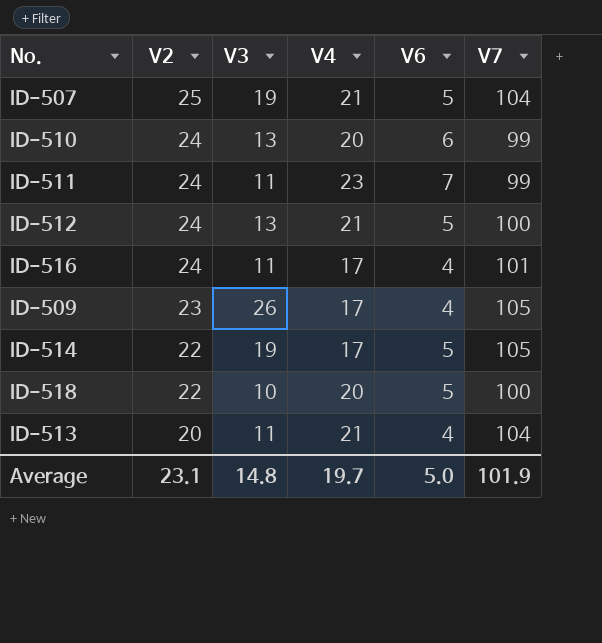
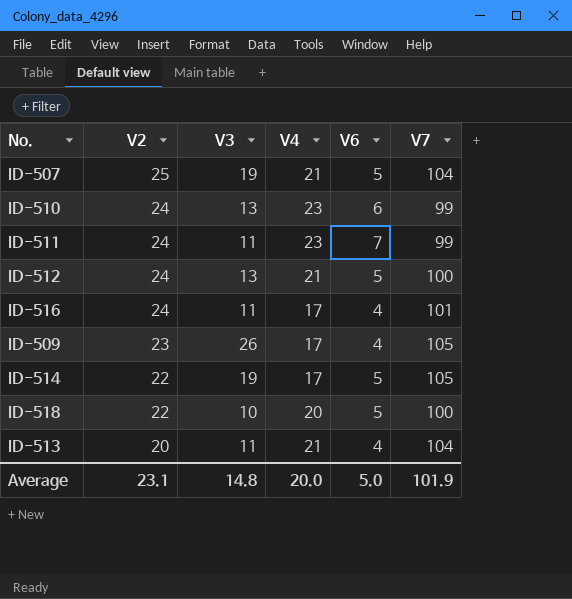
ID-510 | V4: 20 -> 23
Average | V4: 19.7 -> 20.0

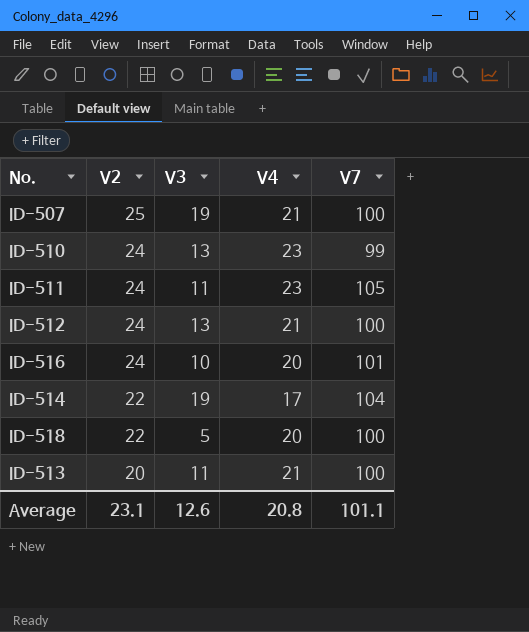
column V6 | position: 5 -> none
row ID-509: 23 | 26 | 17 | 4 | 105 -> none
ID-507 | V7: 104 -> 100
ID-511 | V7: 99 -> 105
ID-516 | V3: 11 -> 10
ID-516 | V4: 17 -> 20
ID-514 | V7: 105 -> 104
ID-518 | V3: 10 -> 5
ID-513 | V7: 104 -> 100
Average | V3: 14.8 -> 12.6
Average | V4: 20.0 -> 20.8
Average | V7: 101.9 -> 101.1

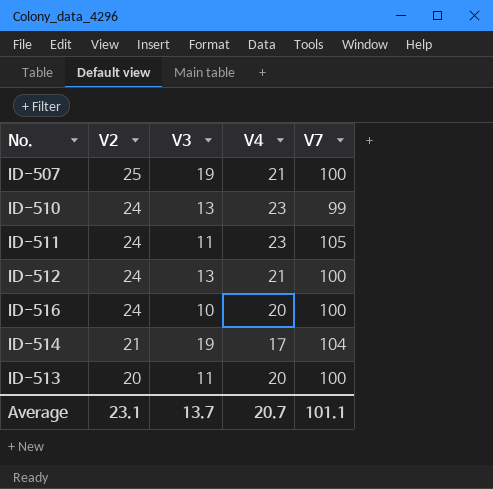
row ID-518: 22 | 5 | 20 | 100 -> none
ID-516 | V7: 101 -> 100
ID-514 | V2: 22 -> 21
ID-513 | V4: 21 -> 20
Average | V3: 12.6 -> 13.7
Average | V4: 20.8 -> 20.7

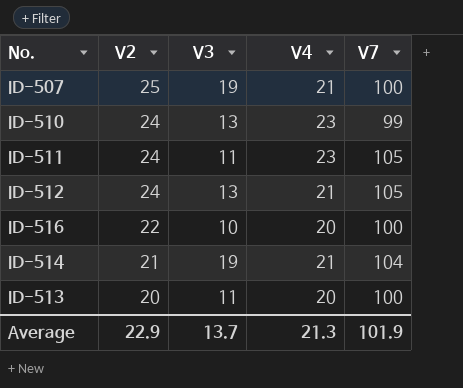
ID-512 | V7: 100 -> 105
ID-516 | V2: 24 -> 22
ID-514 | V4: 17 -> 21
Average | V2: 23.1 -> 22.9
Average | V4: 20.7 -> 21.3
Average | V7: 101.1 -> 101.9

